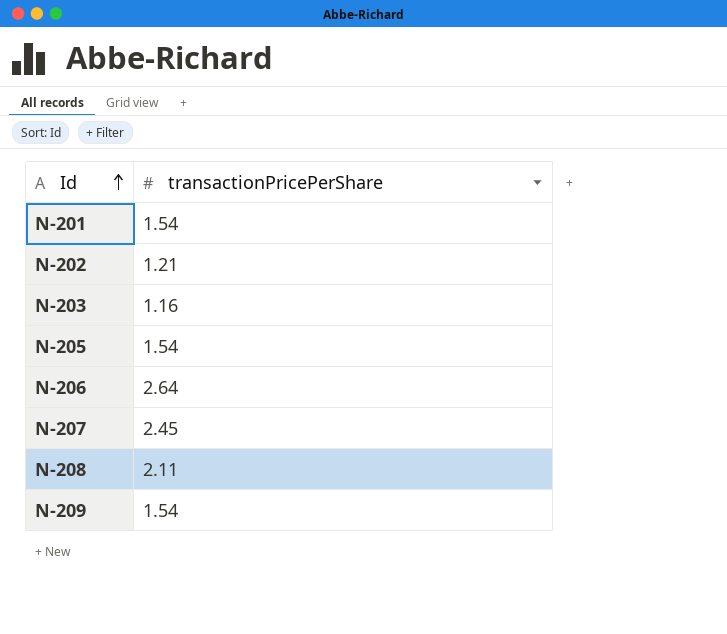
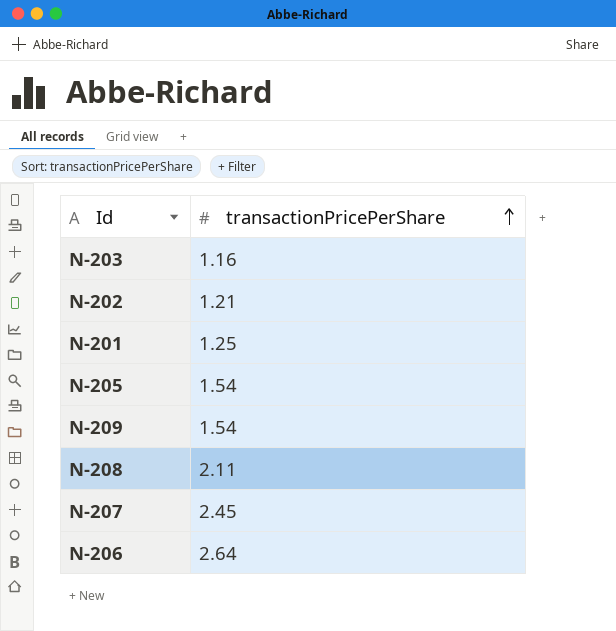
row order: Id ascending -> transactionPricePerShare ascending
N-201 | transactionPricePerShare: 1.54 -> 1.25

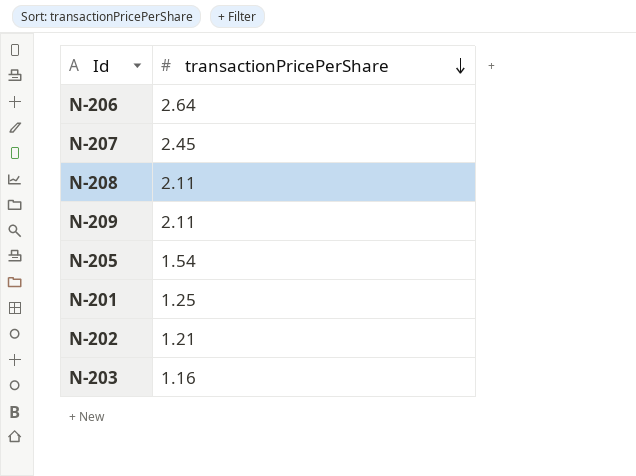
row order: transactionPricePerShare ascending -> transactionPricePerShare descending
N-209 | transactionPricePerShare: 1.54 -> 2.11

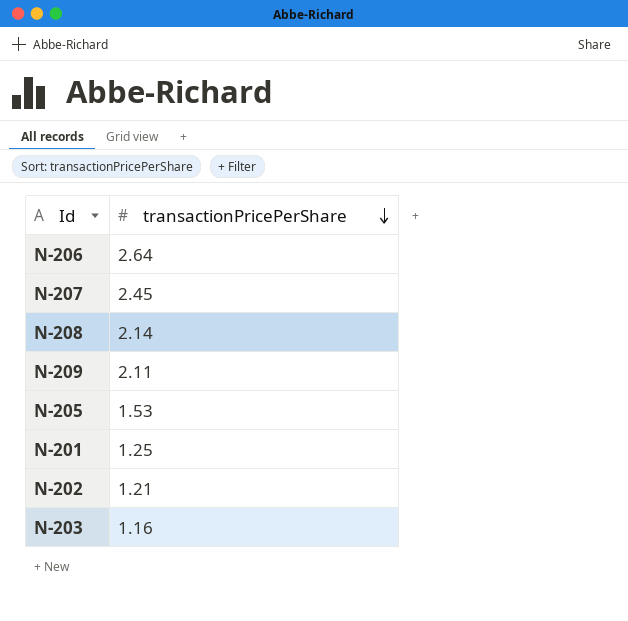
N-208 | transactionPricePerShare: 2.11 -> 2.14
N-205 | transactionPricePerShare: 1.54 -> 1.53

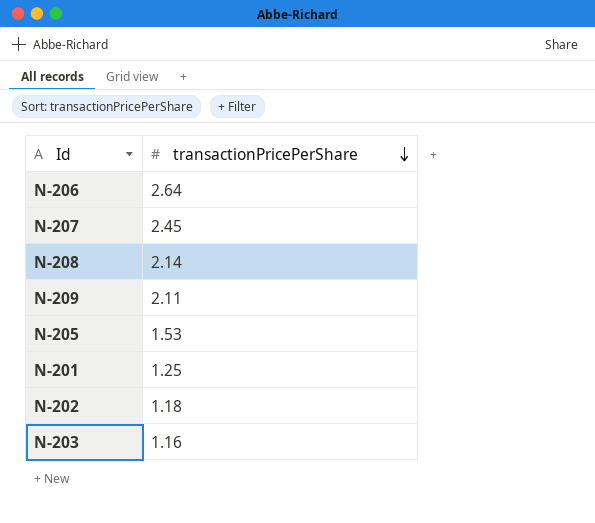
N-202 | transactionPricePerShare: 1.21 -> 1.18

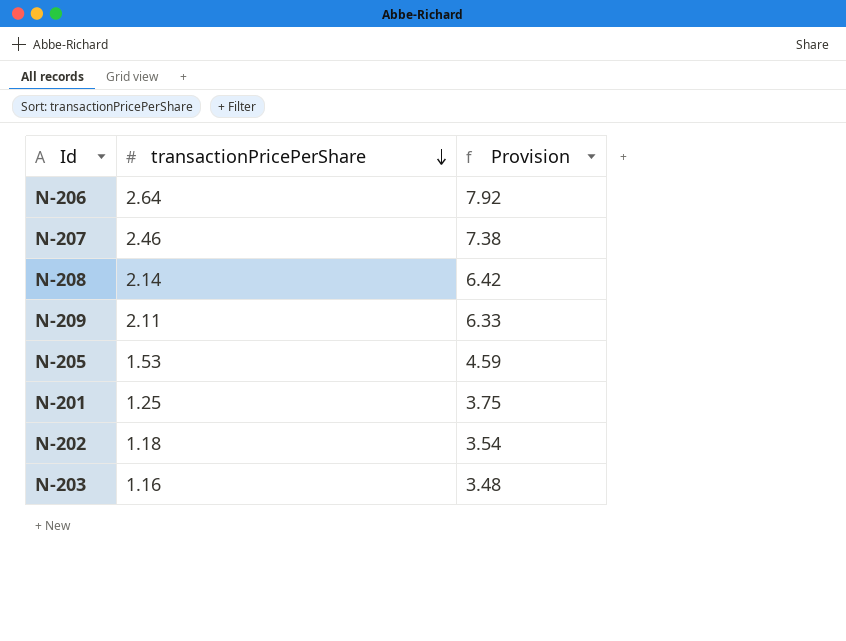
column Provision | formula: none -> [transactionPricePerShare] * 3
N-207 | transactionPricePerShare: 2.45 -> 2.46

